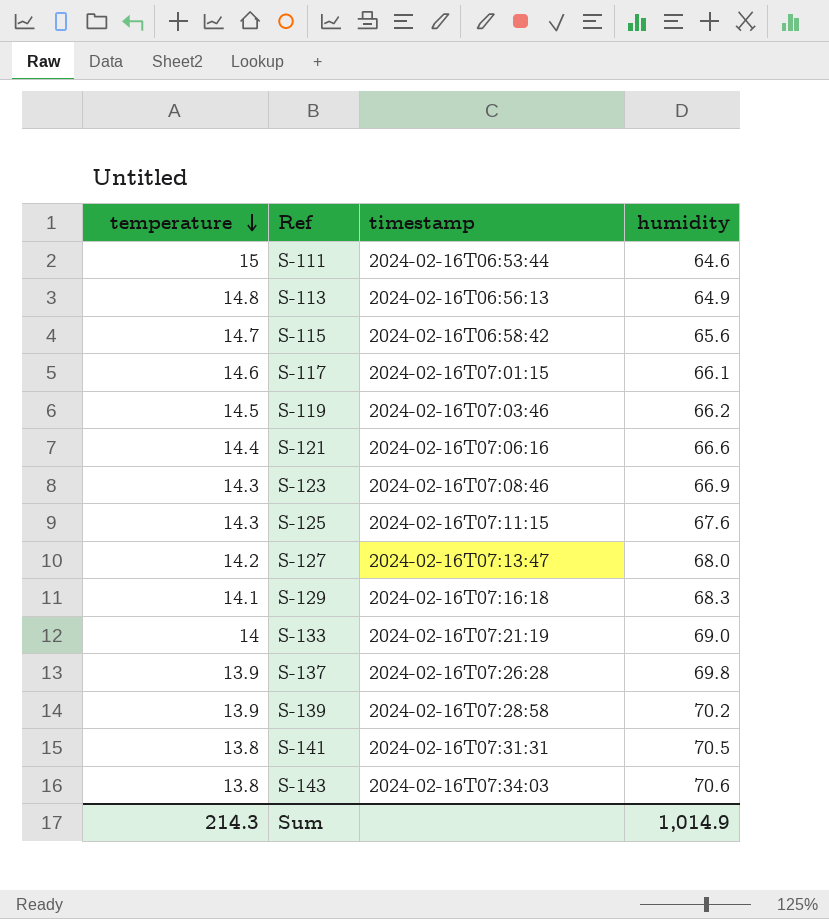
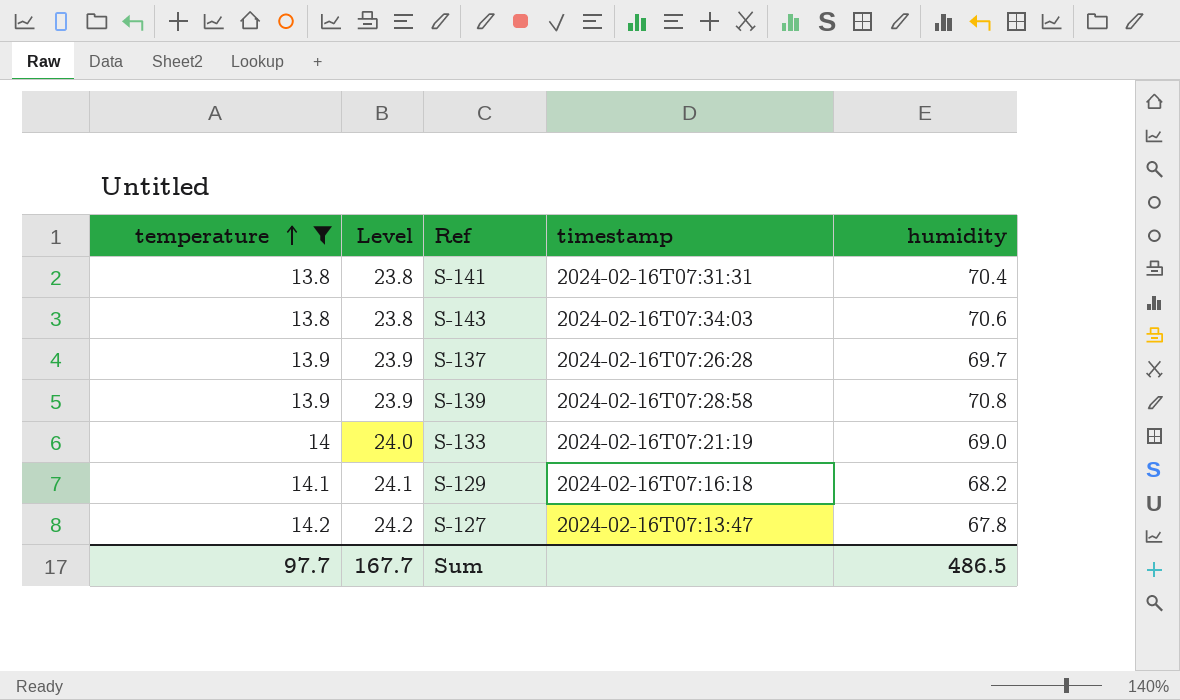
filter: none -> temperature <= 14.2
row order: temperature descending -> temperature ascending
column Level | formula: none -> [temperature] + 10
S-141 | humidity: 70.5 -> 70.4
S-137 | humidity: 69.8 -> 69.7
S-139 | humidity: 70.2 -> 70.8
S-129 | humidity: 68.3 -> 68.2
S-127 | humidity: 68.0 -> 67.8
Sum | temperature: 214.3 -> 97.7
Sum | humidity: 1,014.9 -> 486.5

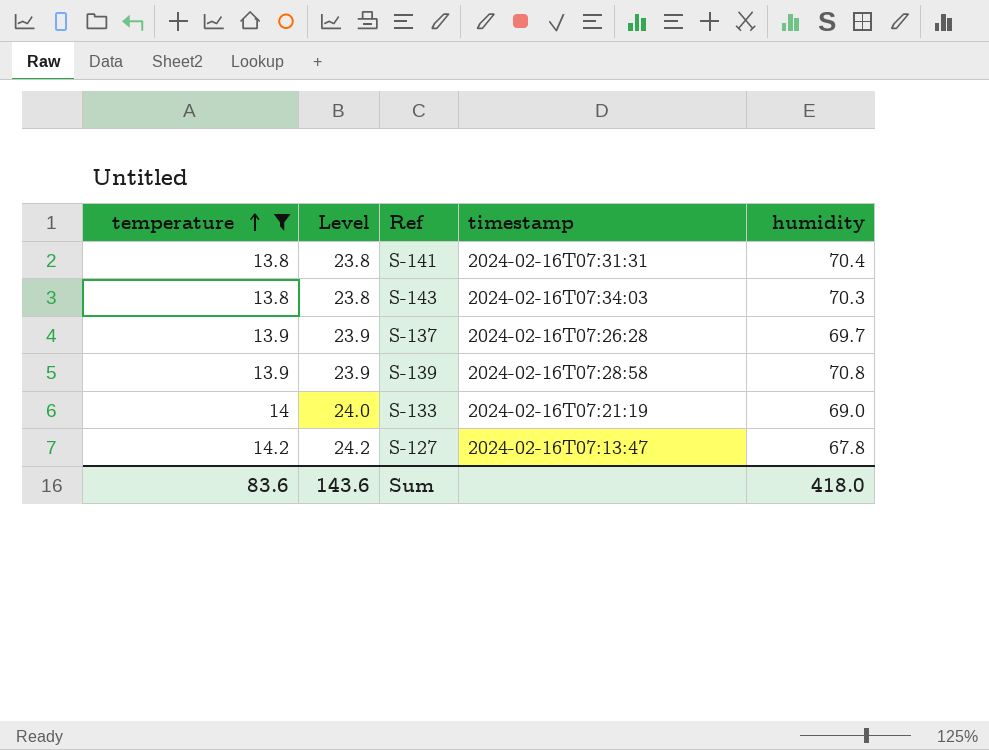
row S-129: 14.1 | 24.1 | 2024-02-16T07:16:18 | 68.2 -> none
S-143 | humidity: 70.6 -> 70.3
Sum | temperature: 97.7 -> 83.6
Sum | Level: 167.7 -> 143.6
Sum | humidity: 486.5 -> 418.0

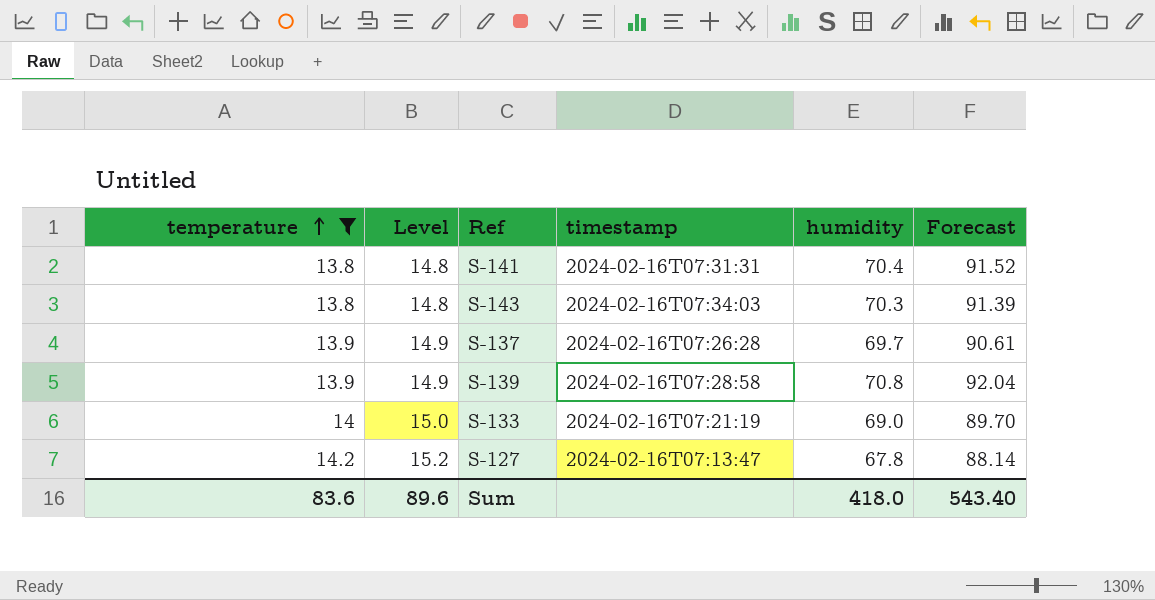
column Level | formula: [temperature] + 10 -> [temperature] + 1
column Forecast | formula: none -> [humidity] * 1.3
Sum | Level: 143.6 -> 89.6

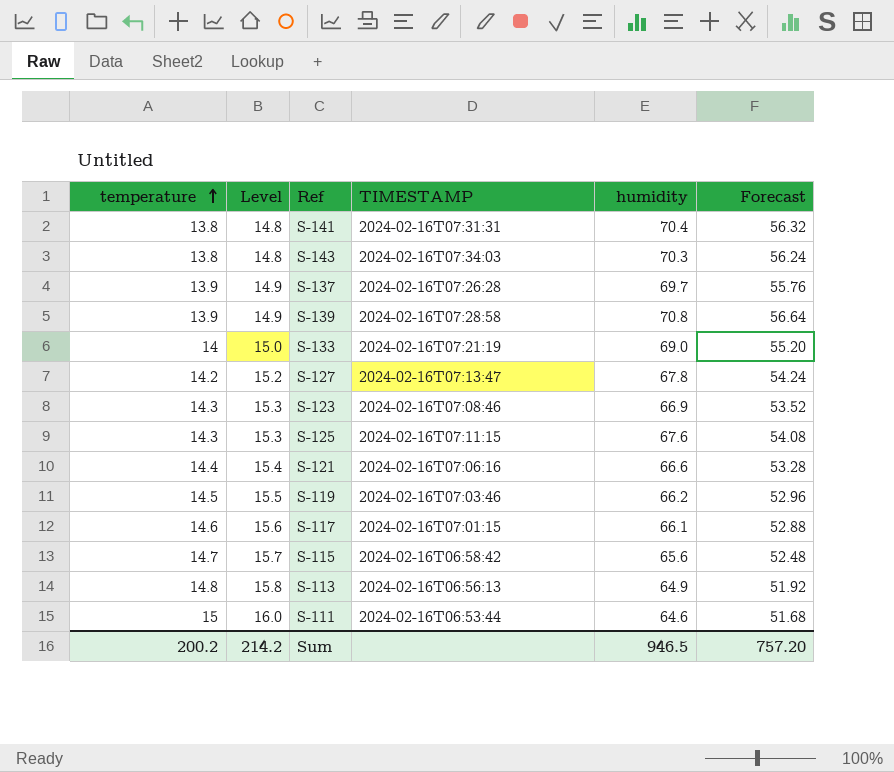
filter: temperature <= 14.2 -> none
column name: timestamp -> TIMESTAMP
column Forecast | formula: [humidity] * 1.3 -> [humidity] * 0.8
Sum | temperature: 83.6 -> 200.2
Sum | Level: 89.6 -> 214.2
Sum | humidity: 418.0 -> 946.5
Sum | Forecast: 543.40 -> 757.20

